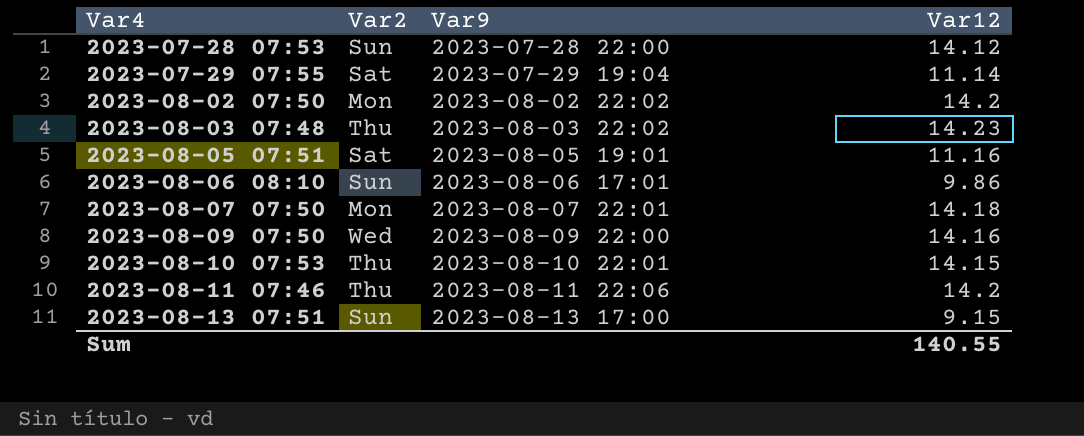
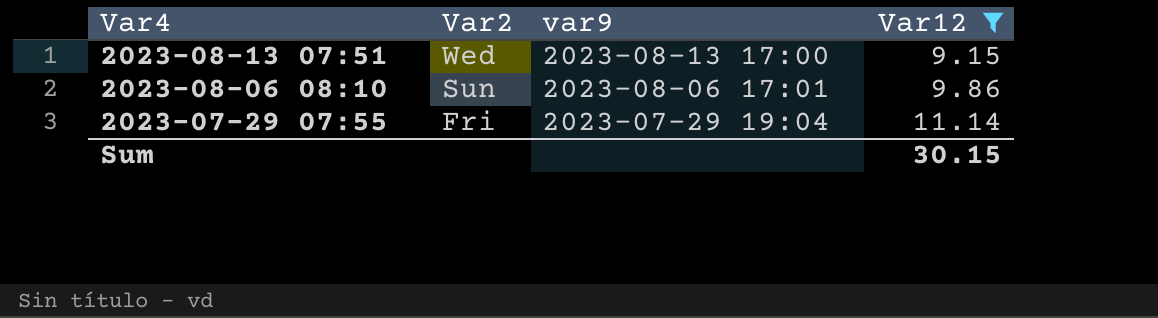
filter: none -> Var12 <= 11.14
row order: Var4 ascending -> Var4 descending
column name: Var9 -> var9
2023-08-13 07:51 | Var2: Sun -> Wed
2023-07-29 07:55 | Var2: Sat -> Fri
Sum | Var12: 140.55 -> 30.15

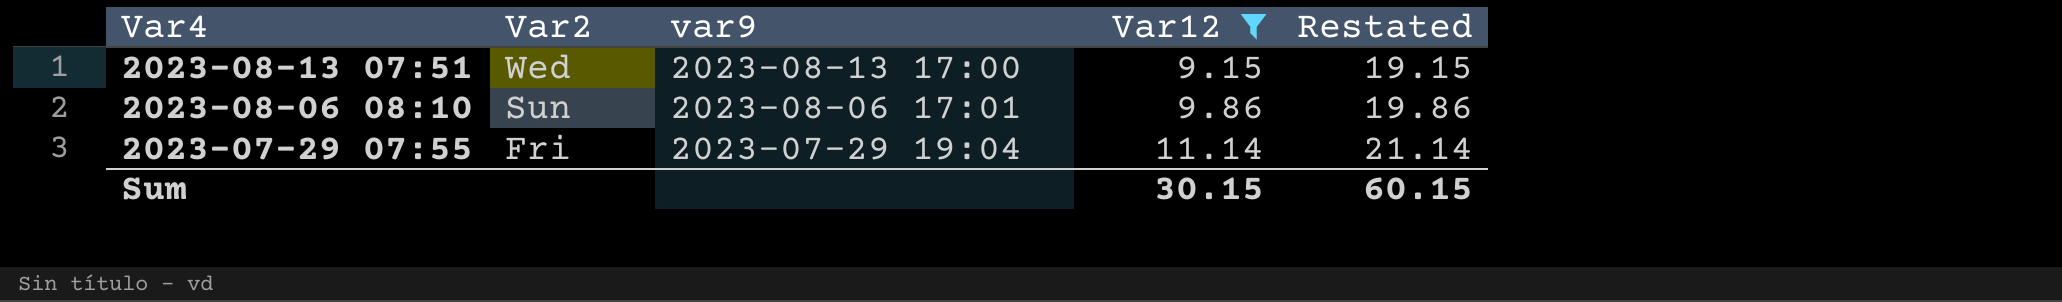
column Restated | formula: none -> [Var12] + 10

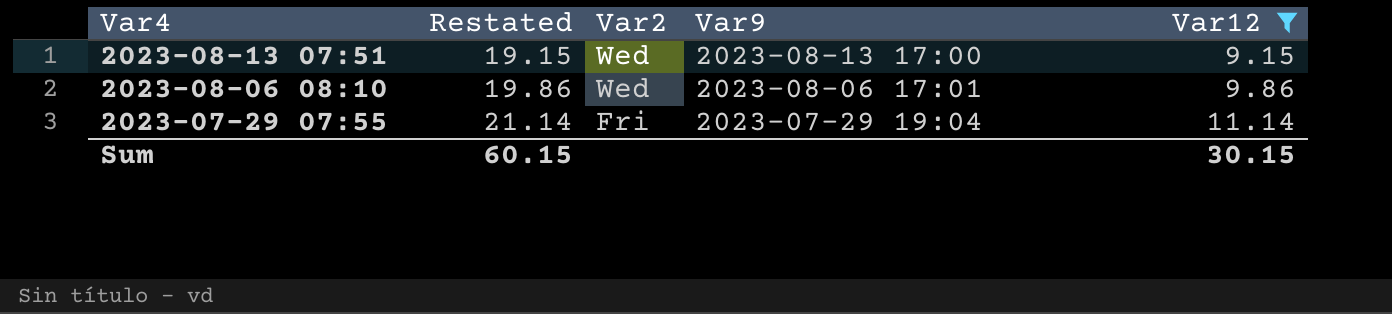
column Restated | position: 5 -> 2
column name: var9 -> Var9
2023-08-06 08:10 | Var2: Sun -> Wed

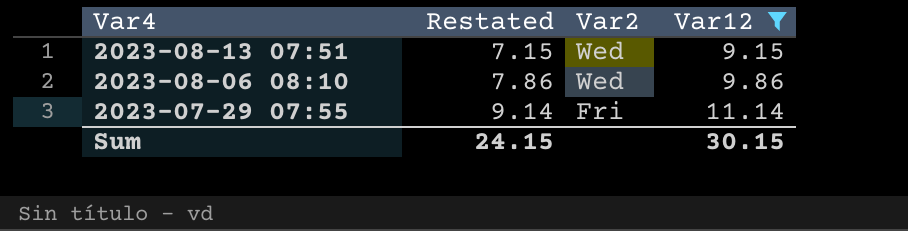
column Var9 | position: 4 -> none
column Restated | formula: [Var12] + 10 -> [Var12] - 2
Sum | Restated: 60.15 -> 24.15

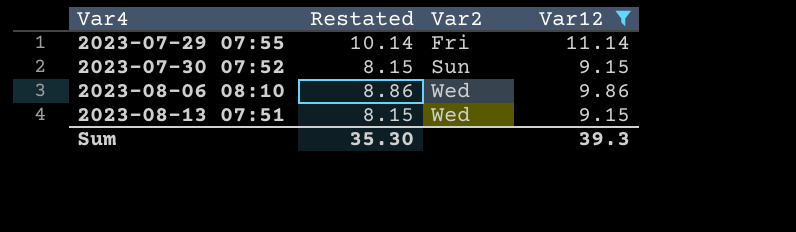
row order: Var4 descending -> Var4 ascending
column Restated | formula: [Var12] - 2 -> [Var12] - 1
row 2023-07-30 07:52: none -> 8.15 | Sun | 9.15
Sum | Restated: 24.15 -> 35.30
Sum | Var12: 30.15 -> 39.3

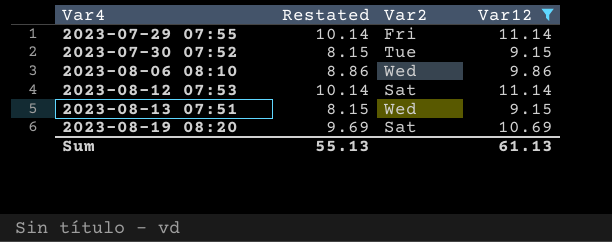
2023-07-30 07:52 | Var2: Sun -> Tue
row 2023-08-12 07:53: none -> 10.14 | Sat | 11.14
row 2023-08-19 08:20: none -> 9.69 | Sat | 10.69
Sum | Restated: 35.30 -> 55.13
Sum | Var12: 39.3 -> 61.13

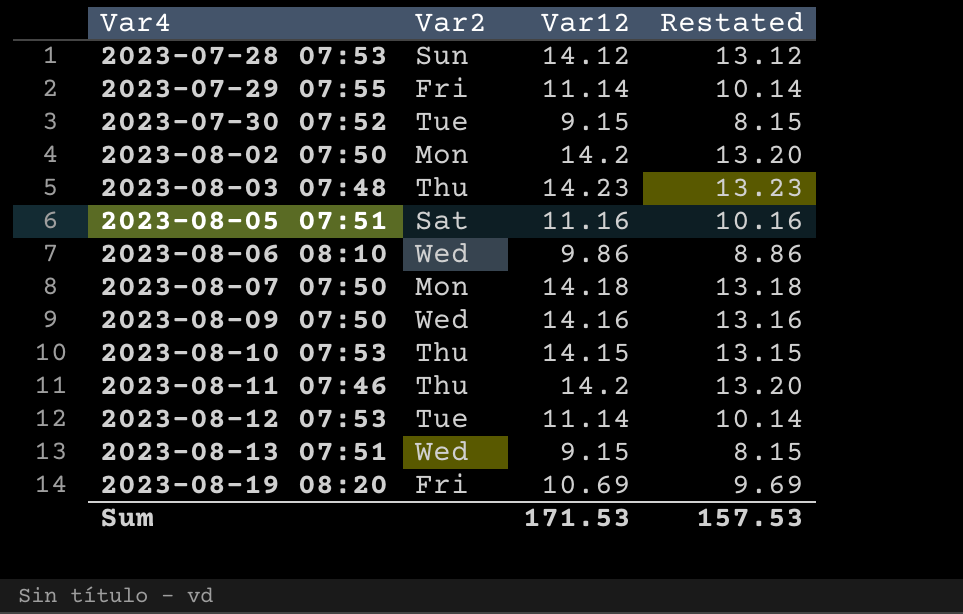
filter: Var12 <= 11.14 -> none
column Restated | position: 2 -> 4
2023-08-12 07:53 | Var2: Sat -> Tue
2023-08-19 08:20 | Var2: Sat -> Fri
Sum | Var12: 61.13 -> 171.53
Sum | Restated: 55.13 -> 157.53

